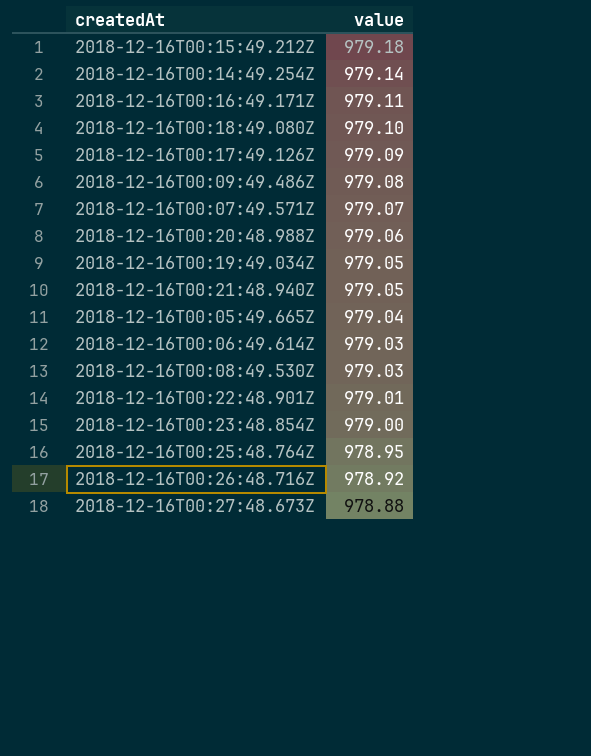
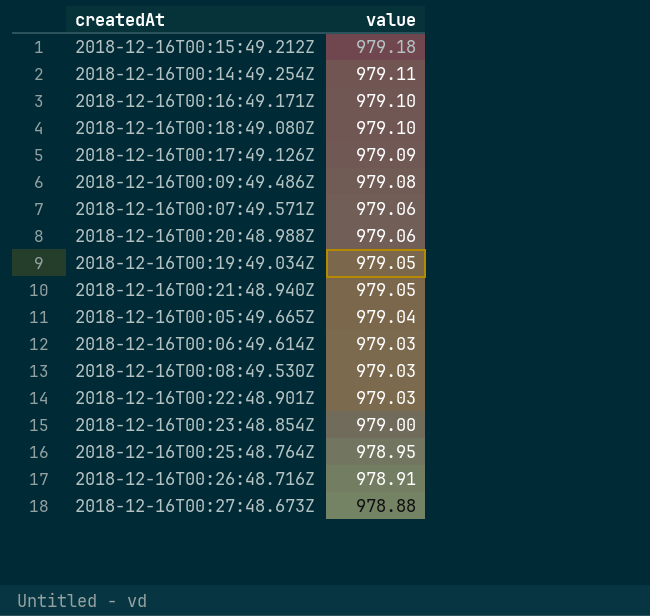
2018-12-16T00:14:49.254Z | value: 979.14 -> 979.11
2018-12-16T00:16:49.171Z | value: 979.11 -> 979.10
2018-12-16T00:07:49.571Z | value: 979.07 -> 979.06
2018-12-16T00:22:48.901Z | value: 979.01 -> 979.03
2018-12-16T00:26:48.716Z | value: 978.92 -> 978.91

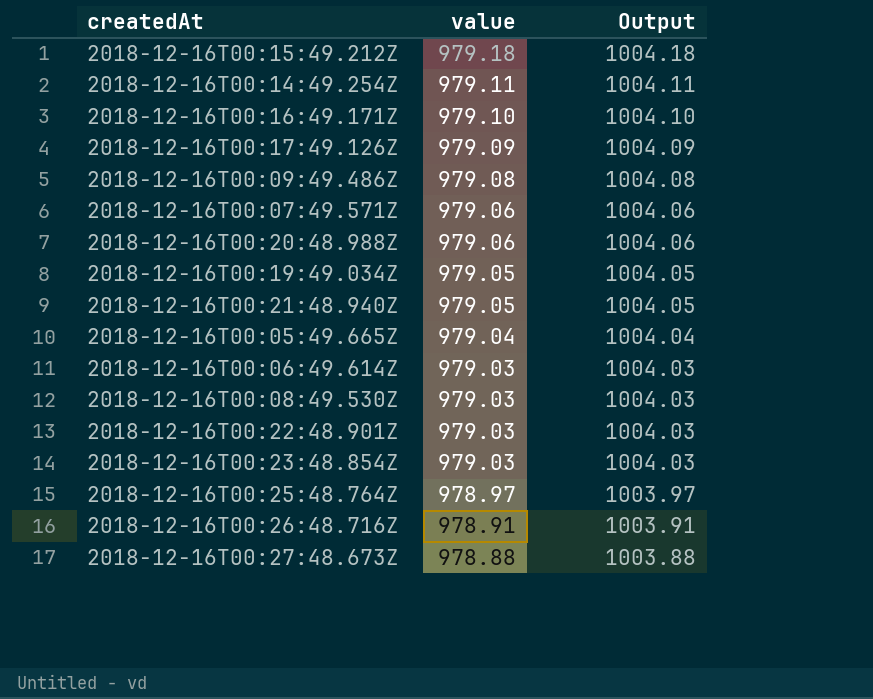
column Output | formula: none -> [value] + 25
row 2018-12-16T00:18:49.080Z: 979.10 -> none
2018-12-16T00:23:48.854Z | value: 979.00 -> 979.03
2018-12-16T00:25:48.764Z | value: 978.95 -> 978.97

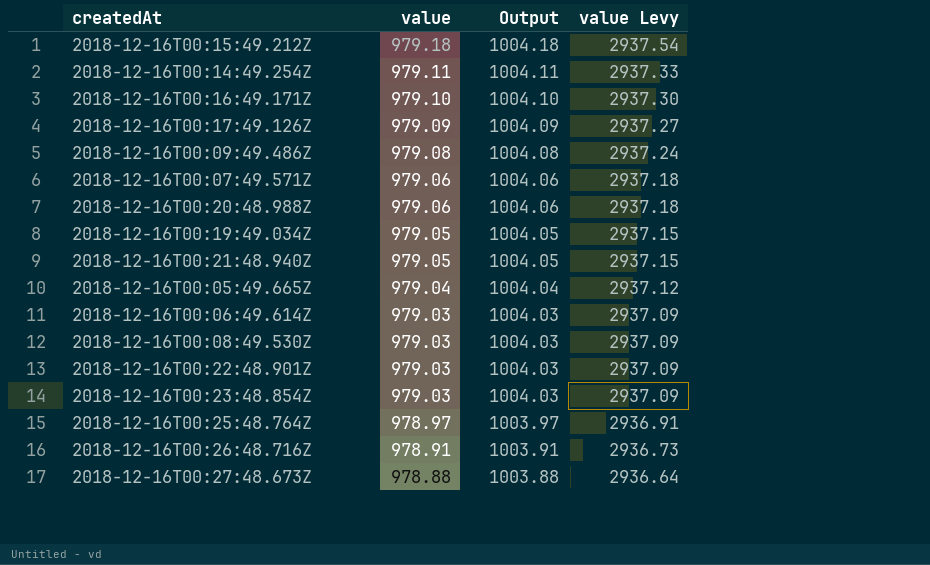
column value Levy | formula: none -> [value] * 3

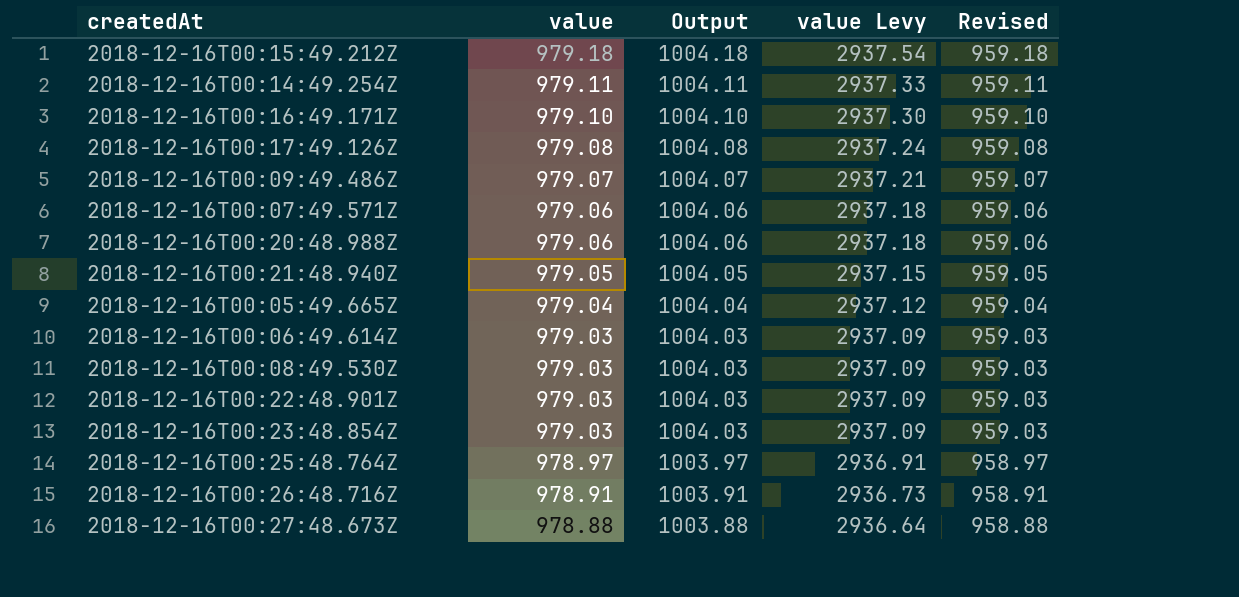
column Revised | formula: none -> [value] - 20
row 2018-12-16T00:19:49.034Z: 979.05 | 1004.05 | 2937.15 -> none
2018-12-16T00:17:49.126Z | value: 979.09 -> 979.08
2018-12-16T00:17:49.126Z | Output: 1004.09 -> 1004.08
2018-12-16T00:17:49.126Z | value Levy: 2937.27 -> 2937.24
2018-12-16T00:09:49.486Z | value: 979.08 -> 979.07
2018-12-16T00:09:49.486Z | Output: 1004.08 -> 1004.07
2018-12-16T00:09:49.486Z | value Levy: 2937.24 -> 2937.21

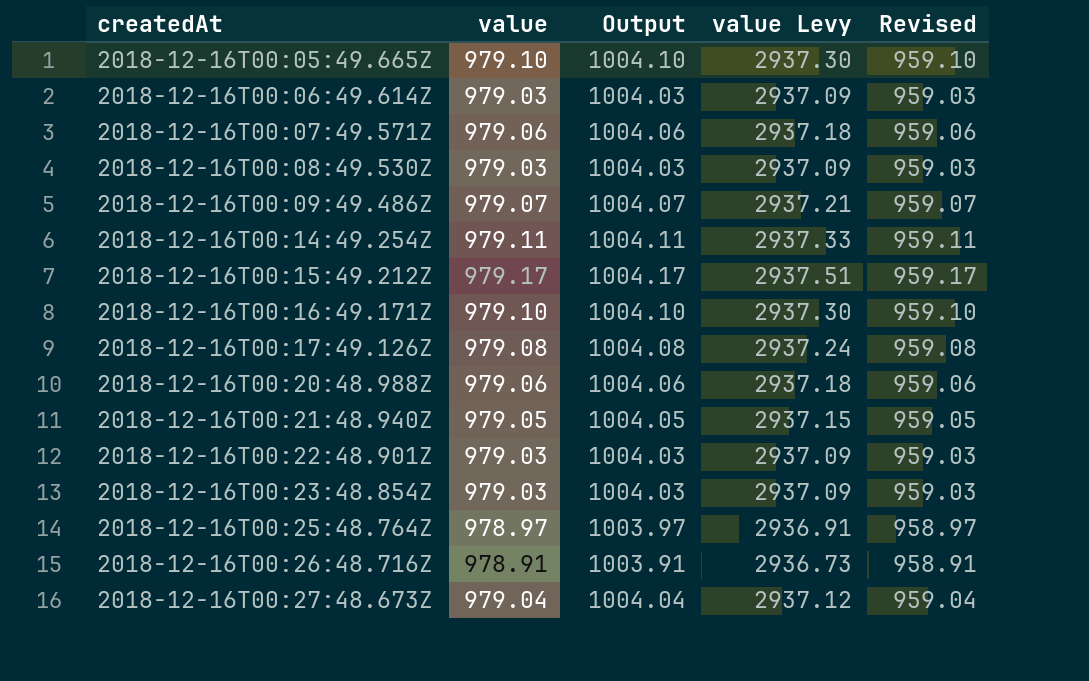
row order: value descending -> createdAt ascending
2018-12-16T00:05:49.665Z | value: 979.04 -> 979.10
2018-12-16T00:05:49.665Z | Output: 1004.04 -> 1004.10
2018-12-16T00:05:49.665Z | value Levy: 2937.12 -> 2937.30
2018-12-16T00:05:49.665Z | Revised: 959.04 -> 959.10
2018-12-16T00:15:49.212Z | value: 979.18 -> 979.17
2018-12-16T00:15:49.212Z | Output: 1004.18 -> 1004.17
2018-12-16T00:15:49.212Z | value Levy: 2937.54 -> 2937.51
2018-12-16T00:15:49.212Z | Revised: 959.18 -> 959.17
2018-12-16T00:27:48.673Z | value: 978.88 -> 979.04
2018-12-16T00:27:48.673Z | Output: 1003.88 -> 1004.04
2018-12-16T00:27:48.673Z | value Levy: 2936.64 -> 2937.12
2018-12-16T00:27:48.673Z | Revised: 958.88 -> 959.04

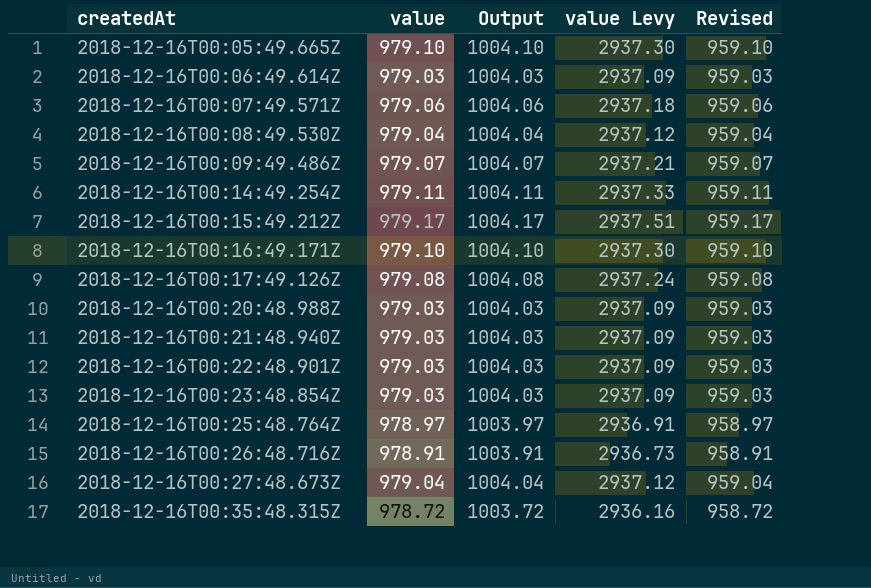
2018-12-16T00:08:49.530Z | value: 979.03 -> 979.04
2018-12-16T00:08:49.530Z | Output: 1004.03 -> 1004.04
2018-12-16T00:08:49.530Z | value Levy: 2937.09 -> 2937.12
2018-12-16T00:08:49.530Z | Revised: 959.03 -> 959.04
2018-12-16T00:20:48.988Z | value: 979.06 -> 979.03
2018-12-16T00:20:48.988Z | Output: 1004.06 -> 1004.03
2018-12-16T00:20:48.988Z | value Levy: 2937.18 -> 2937.09
2018-12-16T00:20:48.988Z | Revised: 959.06 -> 959.03
2018-12-16T00:21:48.940Z | value: 979.05 -> 979.03
2018-12-16T00:21:48.940Z | Output: 1004.05 -> 1004.03
2018-12-16T00:21:48.940Z | value Levy: 2937.15 -> 2937.09
2018-12-16T00:21:48.940Z | Revised: 959.05 -> 959.03
row 2018-12-16T00:35:48.315Z: none -> 978.72 | 1003.72 | 2936.16 | 958.72

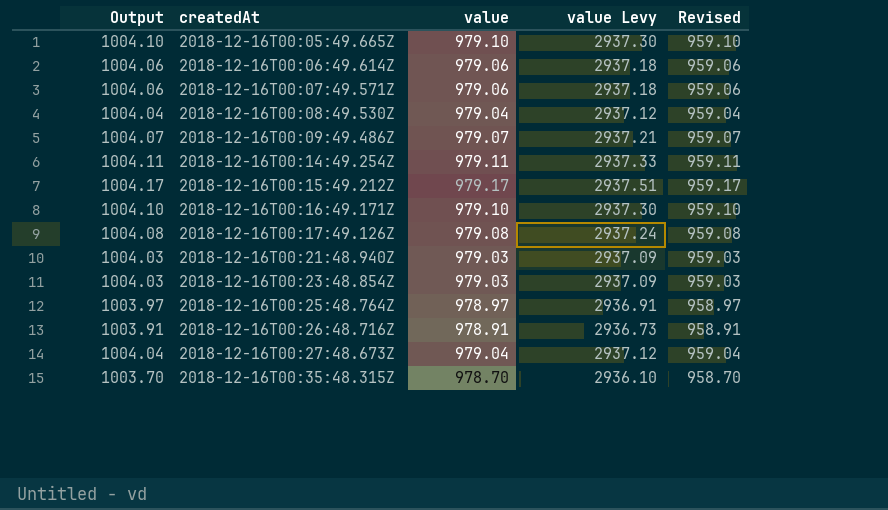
column Output | position: 3 -> 1
row 2018-12-16T00:20:48.988Z: 979.03 | 1004.03 | 2937.09 | 959.03 -> none
row 2018-12-16T00:22:48.901Z: 979.03 | 1004.03 | 2937.09 | 959.03 -> none
2018-12-16T00:06:49.614Z | Output: 1004.03 -> 1004.06
2018-12-16T00:06:49.614Z | value: 979.03 -> 979.06
2018-12-16T00:06:49.614Z | value Levy: 2937.09 -> 2937.18
2018-12-16T00:06:49.614Z | Revised: 959.03 -> 959.06
2018-12-16T00:35:48.315Z | Output: 1003.72 -> 1003.70
2018-12-16T00:35:48.315Z | value: 978.72 -> 978.70
2018-12-16T00:35:48.315Z | value Levy: 2936.16 -> 2936.10
2018-12-16T00:35:48.315Z | Revised: 958.72 -> 958.70

